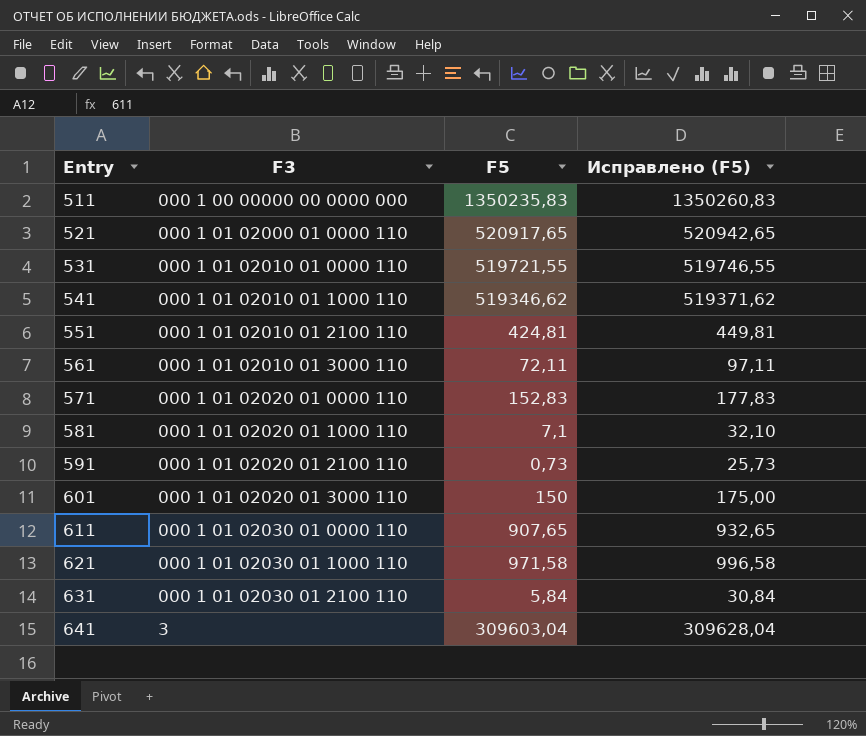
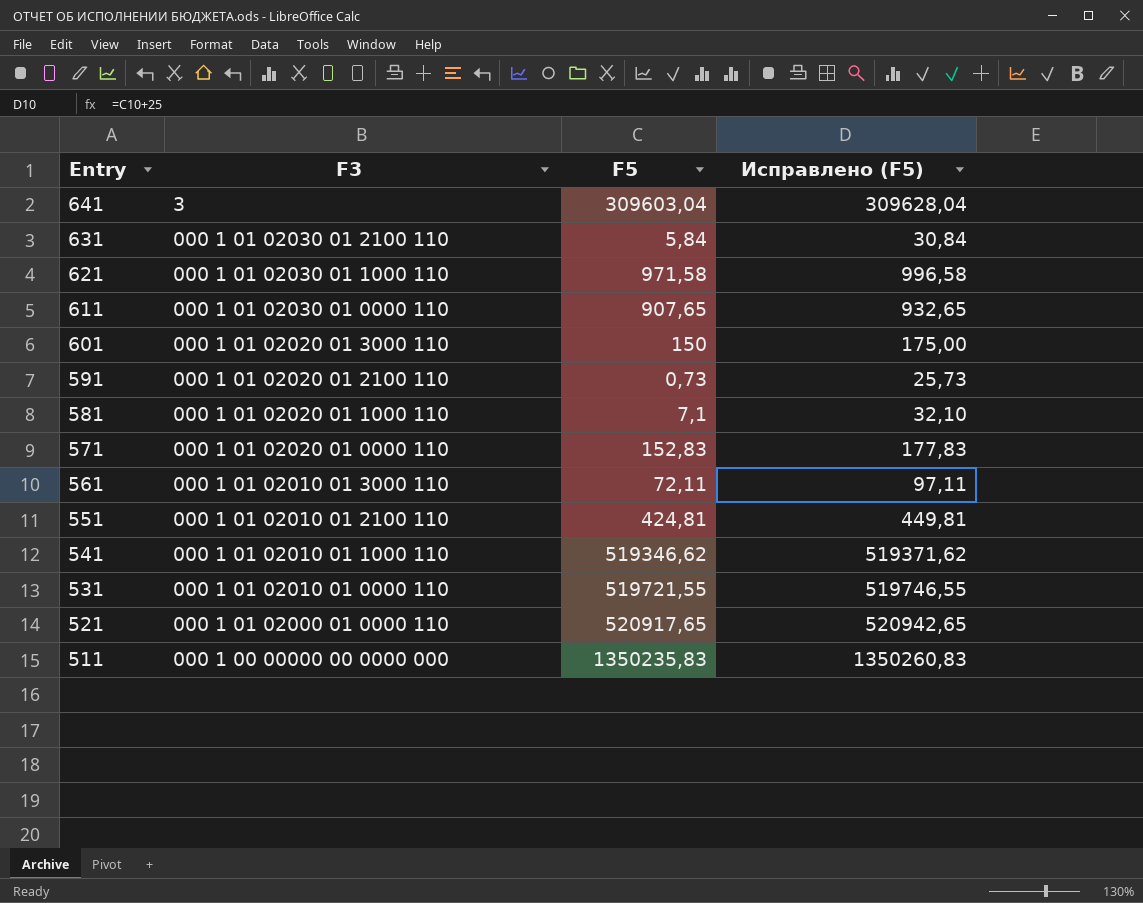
row order: Entry ascending -> Entry descending

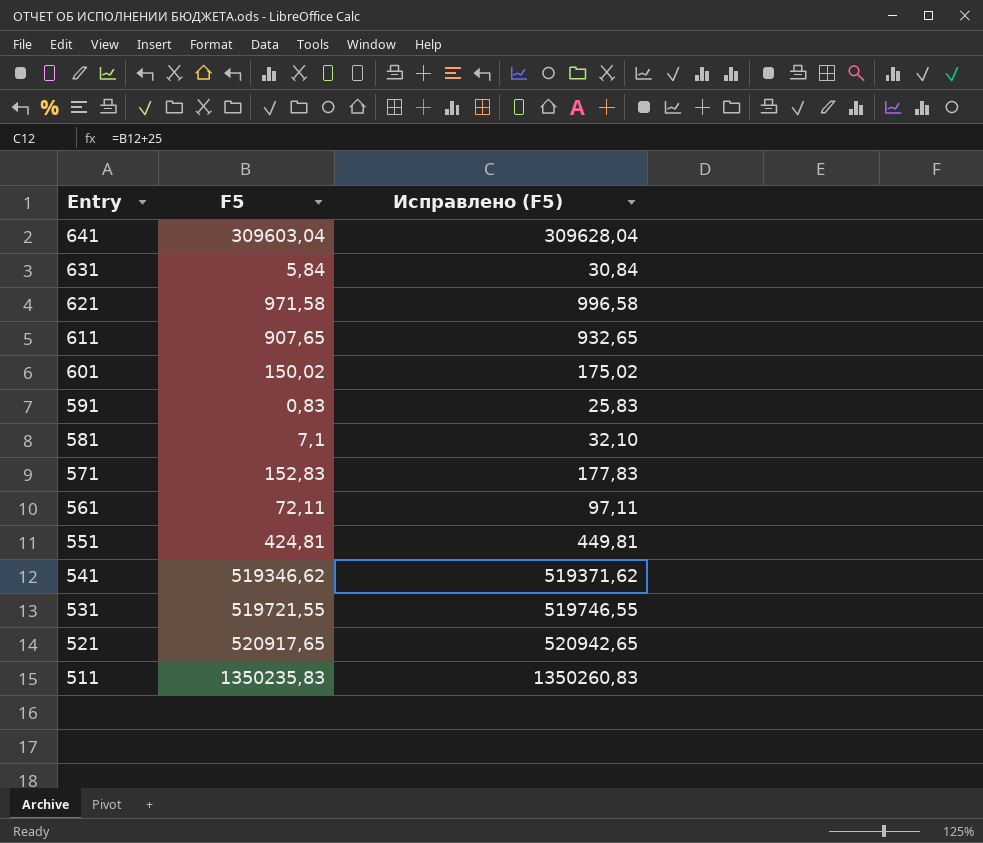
column F3 | position: 2 -> none
601 | F5: 150 -> 150,02
601 | Исправлено (F5): 175,00 -> 175,02
591 | F5: 0,73 -> 0,83
591 | Исправлено (F5): 25,73 -> 25,83

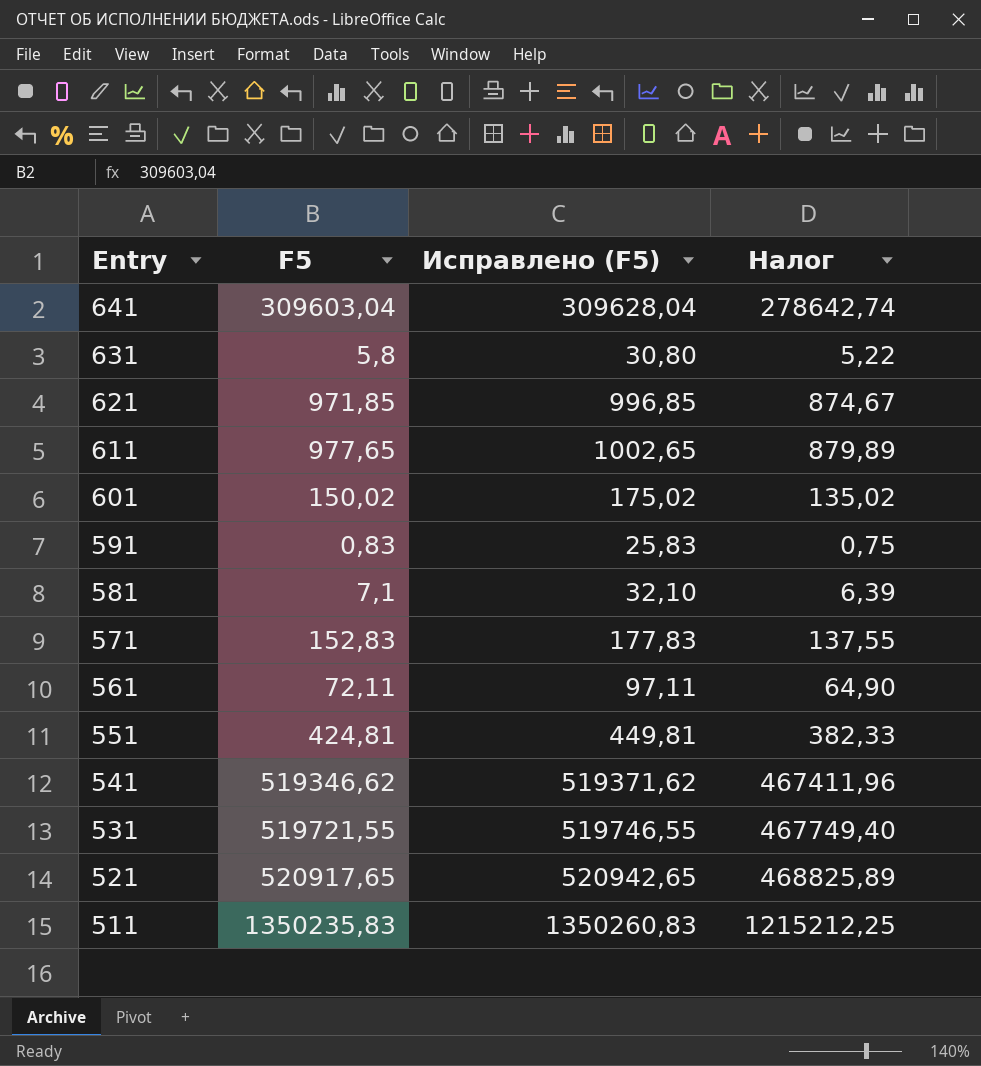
column Налог | formula: none -> [F5] * 0,9
631 | F5: 5,84 -> 5,8
631 | Исправлено (F5): 30,84 -> 30,80
621 | F5: 971,58 -> 971,85
621 | Исправлено (F5): 996,58 -> 996,85
611 | F5: 907,65 -> 977,65
611 | Исправлено (F5): 932,65 -> 1002,65

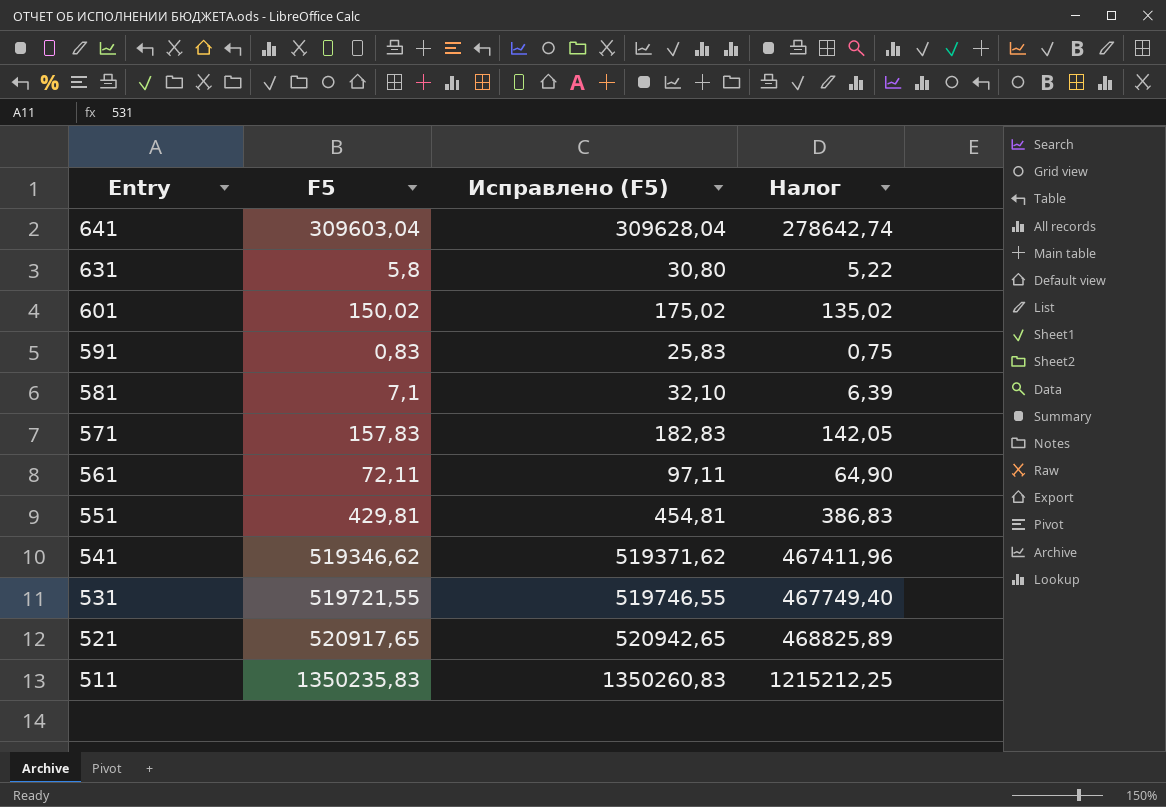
row 621: 971,85 | 996,85 | 874,67 -> none
row 611: 977,65 | 1002,65 | 879,89 -> none
571 | F5: 152,83 -> 157,83
571 | Исправлено (F5): 177,83 -> 182,83
571 | Налог: 137,55 -> 142,05
551 | F5: 424,81 -> 429,81
551 | Исправлено (F5): 449,81 -> 454,81
551 | Налог: 382,33 -> 386,83

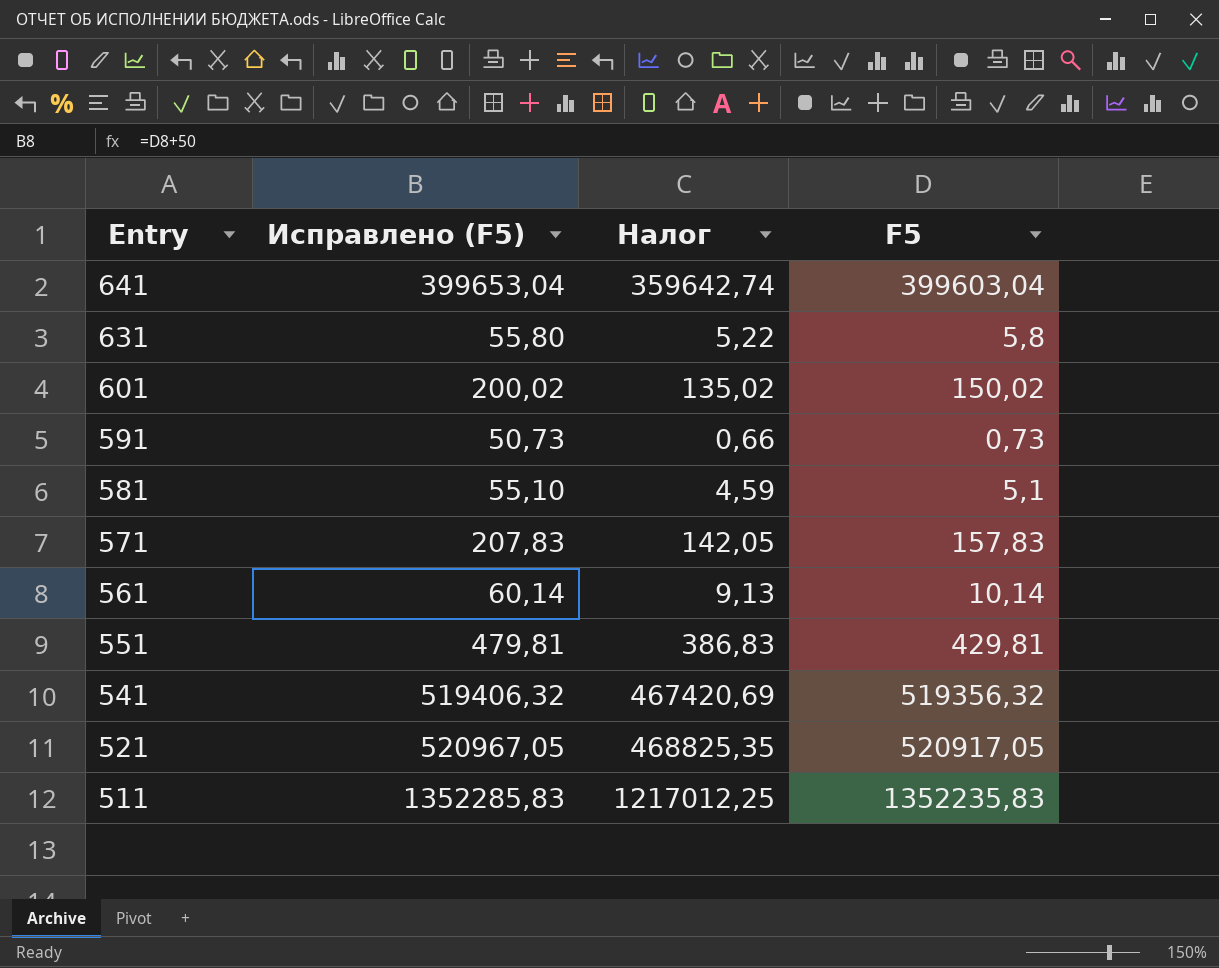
column Исправлено (F5) | formula: [F5] + 25 -> [F5] + 50
column F5 | position: 2 -> 4
row 531: 519721,55 | 519746,55 | 467749,40 -> none
641 | Налог: 278642,74 -> 359642,74
641 | F5: 309603,04 -> 399603,04
591 | Налог: 0,75 -> 0,66
591 | F5: 0,83 -> 0,73
581 | Налог: 6,39 -> 4,59
581 | F5: 7,1 -> 5,1
561 | Налог: 64,90 -> 9,13
561 | F5: 72,11 -> 10,14
541 | Налог: 467411,96 -> 467420,69
541 | F5: 519346,62 -> 519356,32
521 | Налог: 468825,89 -> 468825,35
521 | F5: 520917,65 -> 520917,05
511 | Налог: 1215212,25 -> 1217012,25
511 | F5: 1350235,83 -> 1352235,83

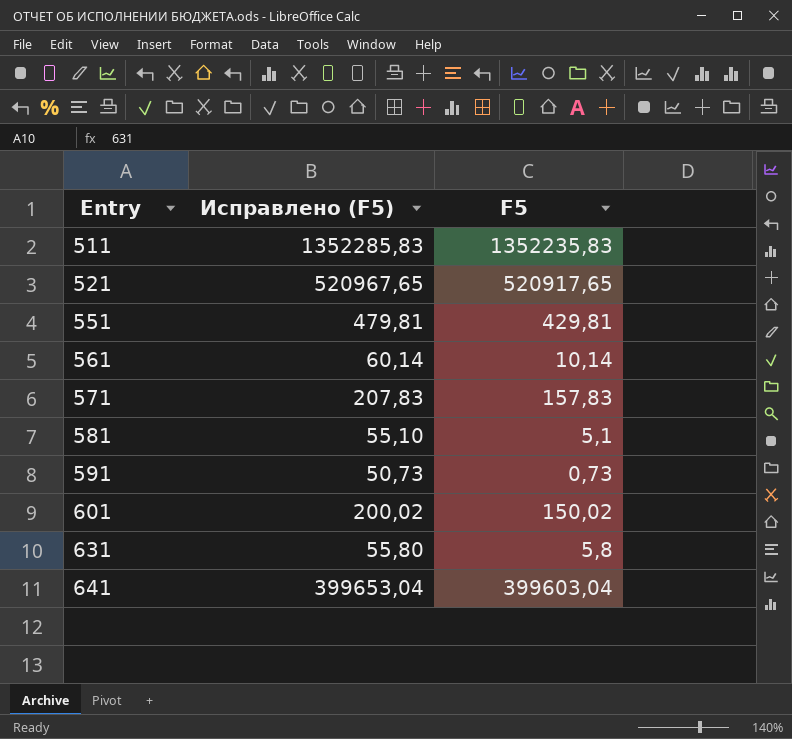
row order: Entry descending -> Entry ascending
column Налог | formula: [F5] * 0,9 -> none
row 541: 519406,32 | 467420,69 | 519356,32 -> none
521 | Исправлено (F5): 520967,05 -> 520967,65
521 | F5: 520917,05 -> 520917,65

